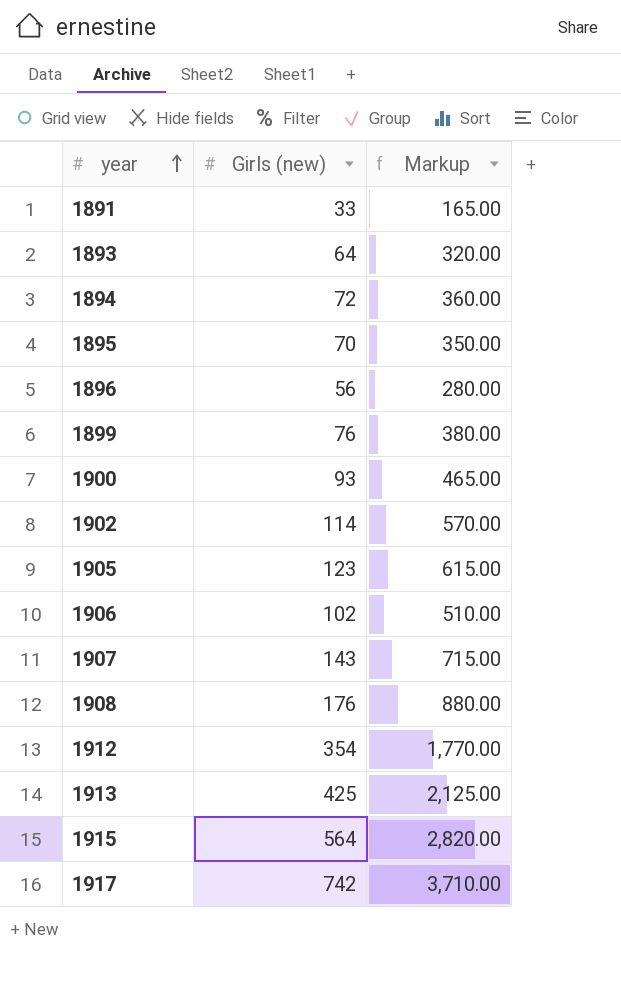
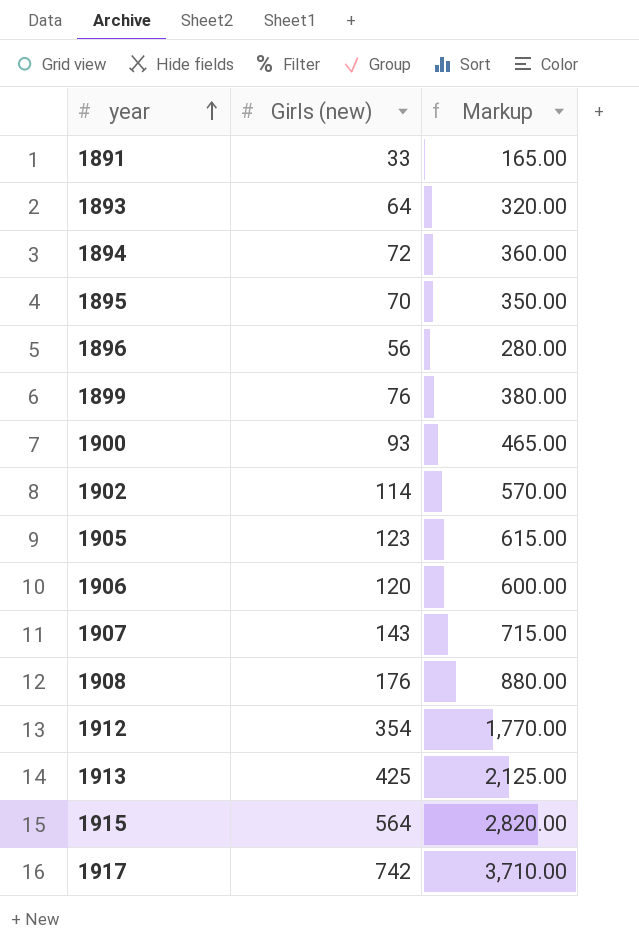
1906 | Girls (new): 102 -> 120
1906 | Markup: 510.00 -> 600.00

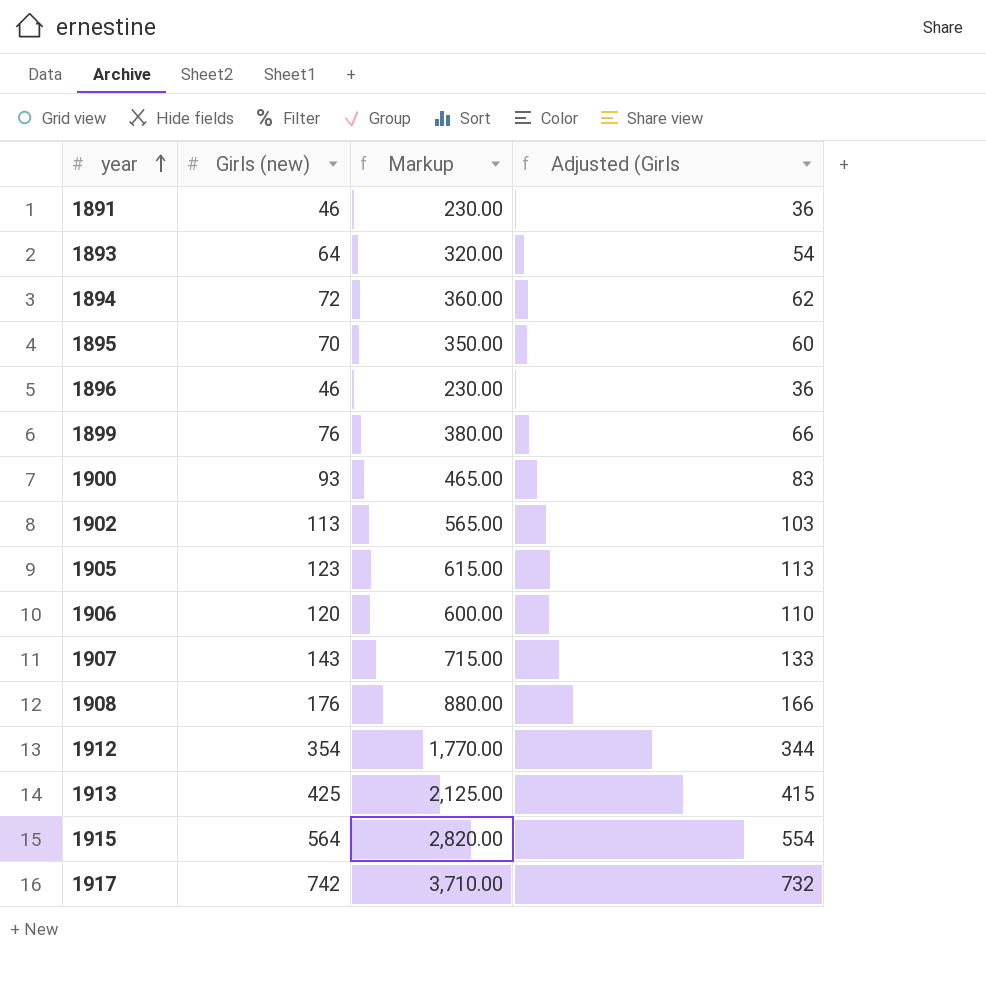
column Adjusted (Girls | formula: none -> [Girls (new)] - 10
1891 | Girls (new): 33 -> 46
1891 | Markup: 165.00 -> 230.00
1896 | Girls (new): 56 -> 46
1896 | Markup: 280.00 -> 230.00
1902 | Girls (new): 114 -> 113
1902 | Markup: 570.00 -> 565.00

